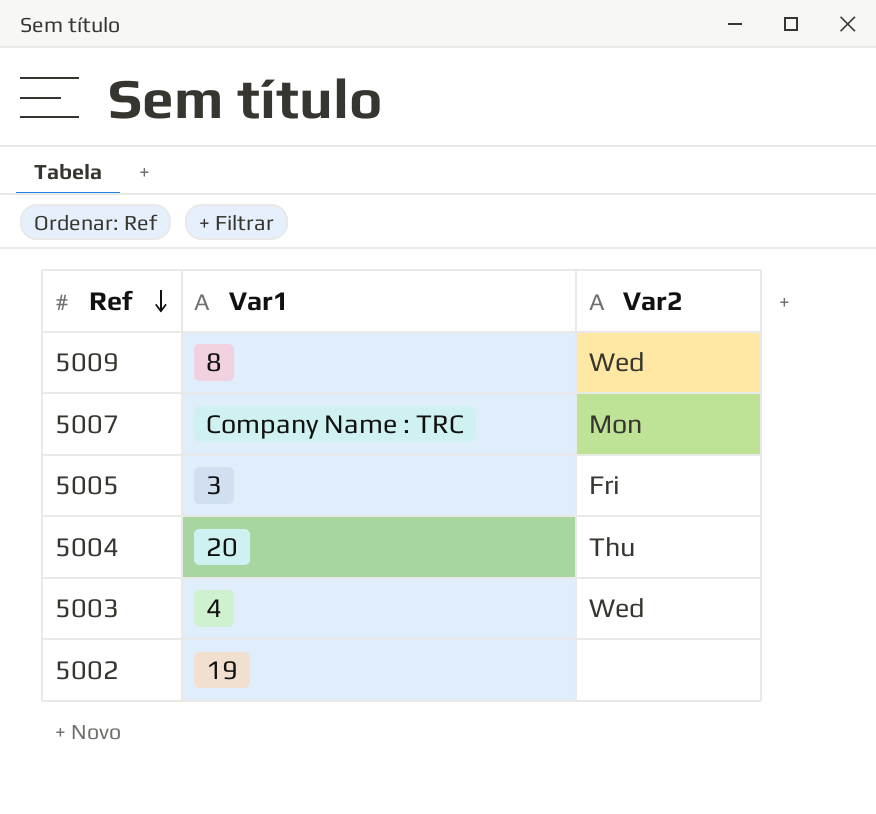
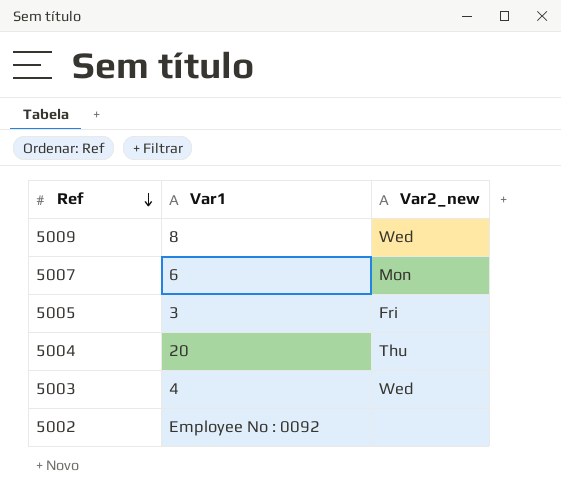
column name: Var2 -> Var2_new
5007 | Var1: Company Name : TRC -> 6
5002 | Var1: 19 -> Employee No : 0092

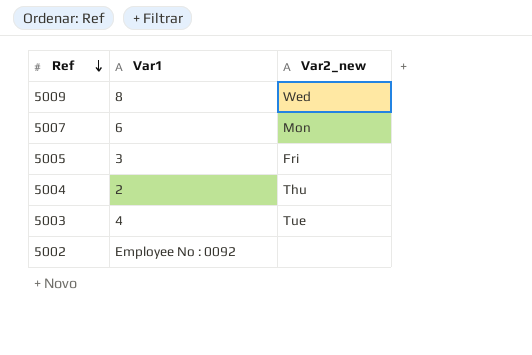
5004 | Var1: 20 -> 2
5003 | Var2_new: Wed -> Tue

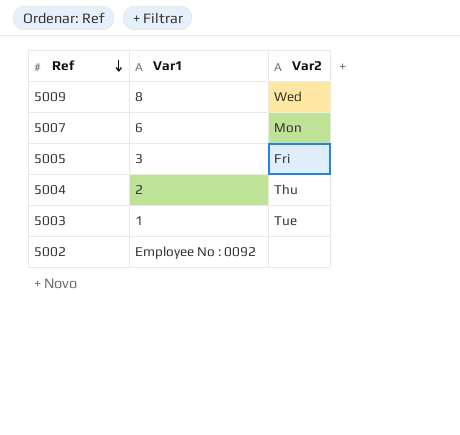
column name: Var2_new -> Var2
5003 | Var1: 4 -> 1

